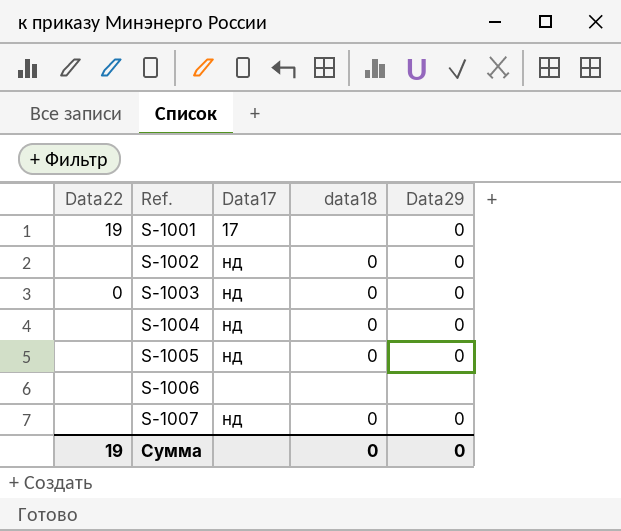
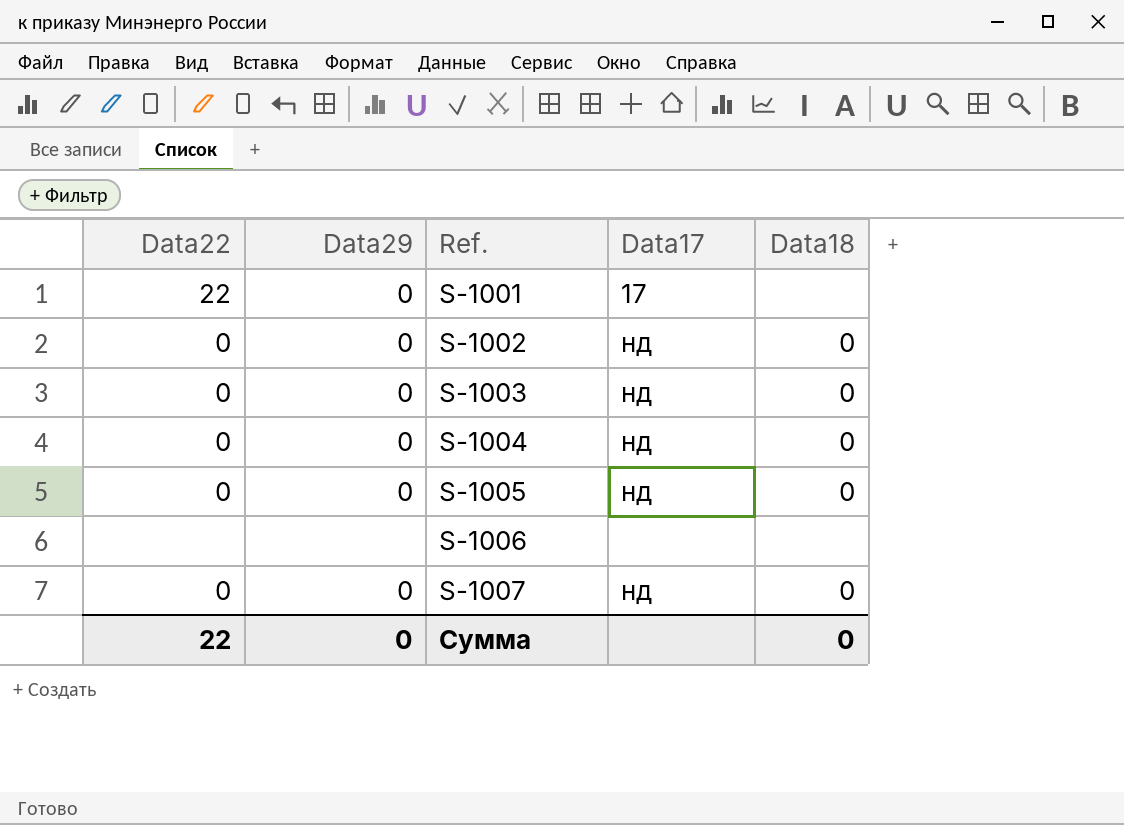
column Data29 | position: 5 -> 2
column name: data18 -> Data18
S-1001 | Data22: 19 -> 22
S-1002 | Data22: none -> 0
S-1004 | Data22: none -> 0
S-1005 | Data22: none -> 0
S-1007 | Data22: none -> 0
Сумма | Data22: 19 -> 22

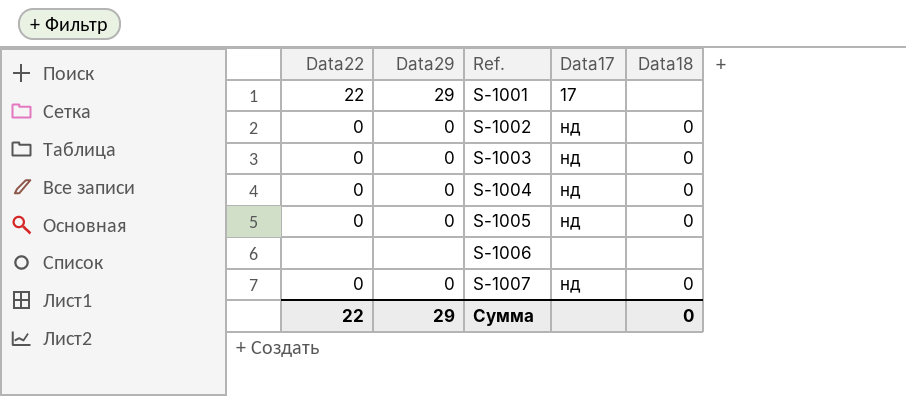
S-1001 | Data29: 0 -> 29
Сумма | Data29: 0 -> 29

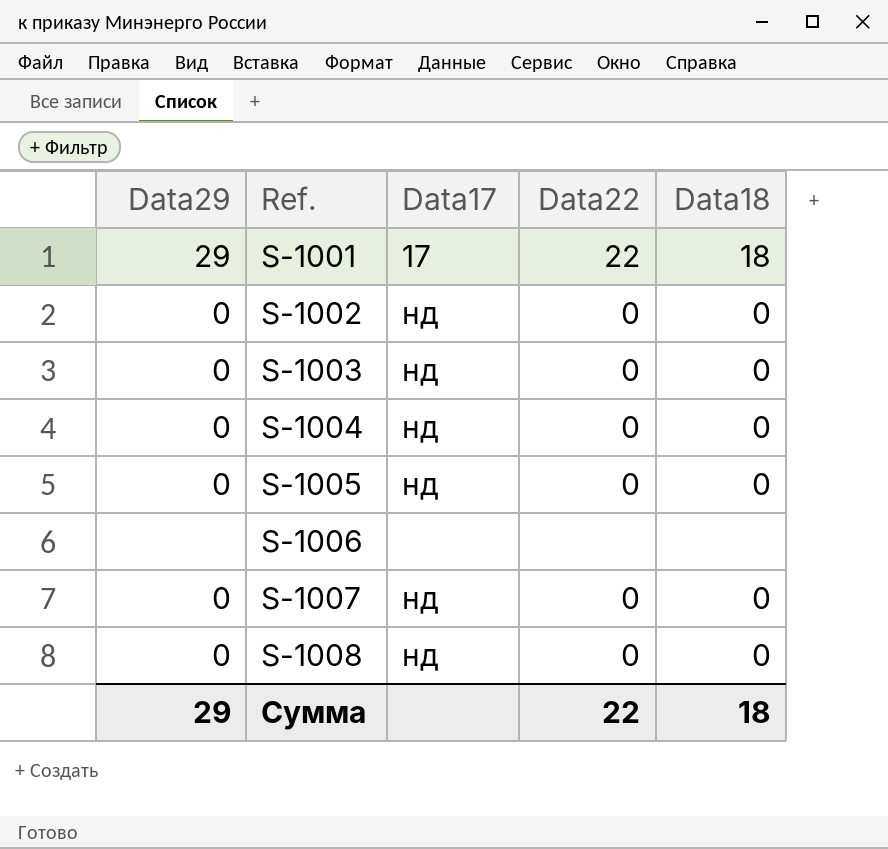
column Data22 | position: 1 -> 4
S-1001 | Data18: none -> 18
row S-1008: none -> 0 | нд | 0 | 0
Сумма | Data18: 0 -> 18

